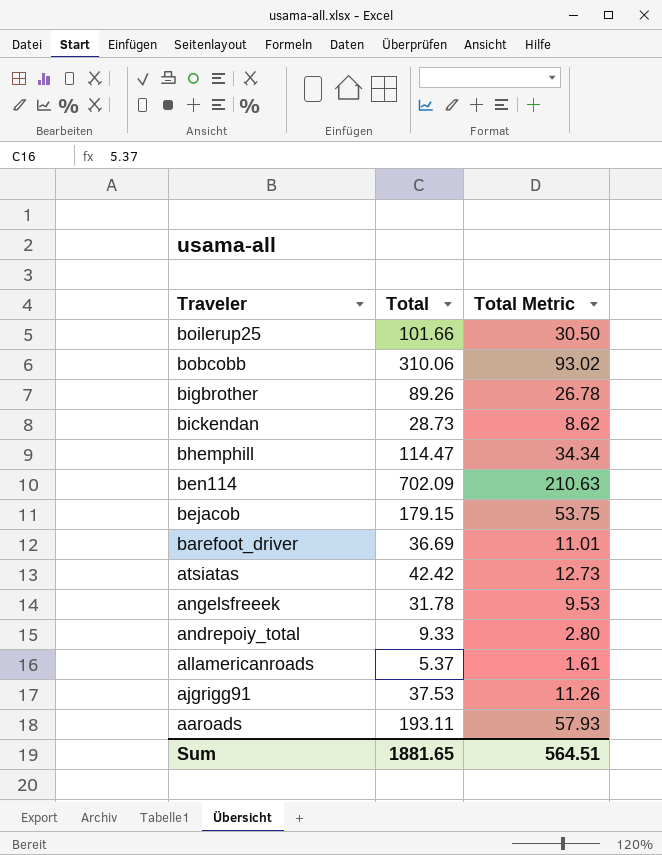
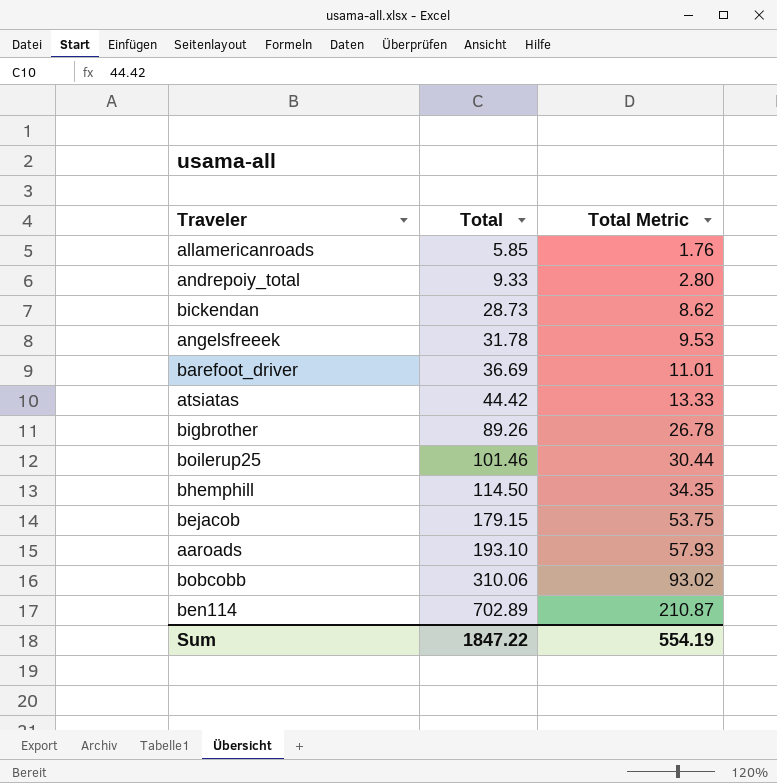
row order: Traveler descending -> Total ascending
row ajgrigg91: 37.53 | 11.26 -> none
allamericanroads | Total: 5.37 -> 5.85
allamericanroads | Total Metric: 1.61 -> 1.76
atsiatas | Total: 42.42 -> 44.42
atsiatas | Total Metric: 12.73 -> 13.33
boilerup25 | Total: 101.66 -> 101.46
boilerup25 | Total Metric: 30.50 -> 30.44
bhemphill | Total: 114.47 -> 114.50
bhemphill | Total Metric: 34.34 -> 34.35
aaroads | Total: 193.11 -> 193.10
ben114 | Total: 702.09 -> 702.89
ben114 | Total Metric: 210.63 -> 210.87
Sum | Total: 1881.65 -> 1847.22
Sum | Total Metric: 564.51 -> 554.19

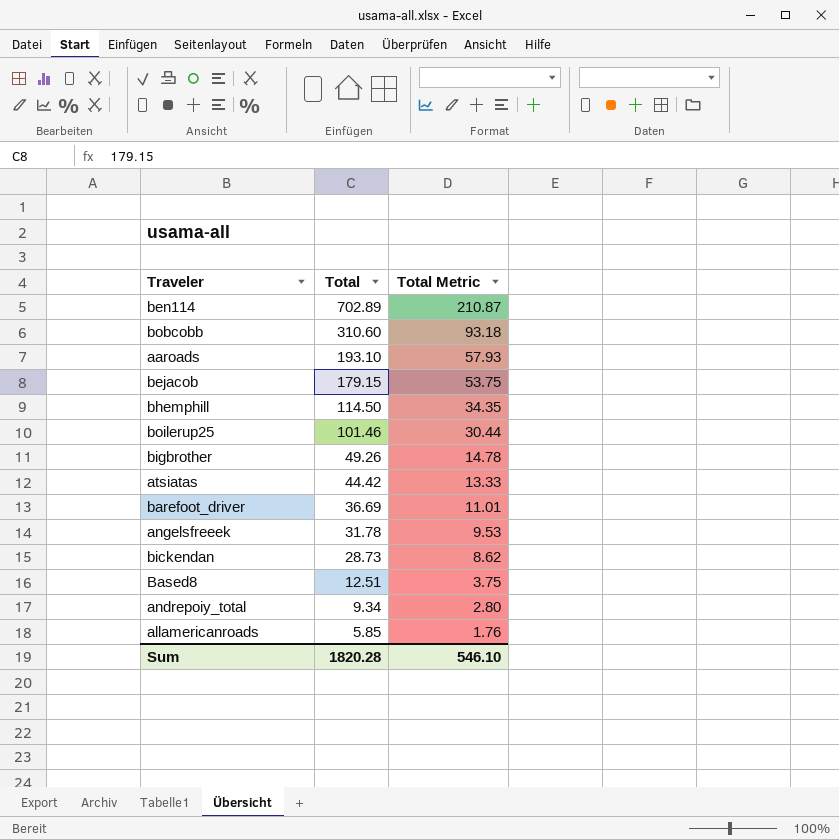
row order: Total ascending -> Total descending
bobcobb | Total: 310.06 -> 310.60
bobcobb | Total Metric: 93.02 -> 93.18
bigbrother | Total: 89.26 -> 49.26
bigbrother | Total Metric: 26.78 -> 14.78
row Based8: none -> 12.51 | 3.75
andrepoiy_total | Total: 9.33 -> 9.34
Sum | Total: 1847.22 -> 1820.28
Sum | Total Metric: 554.19 -> 546.10

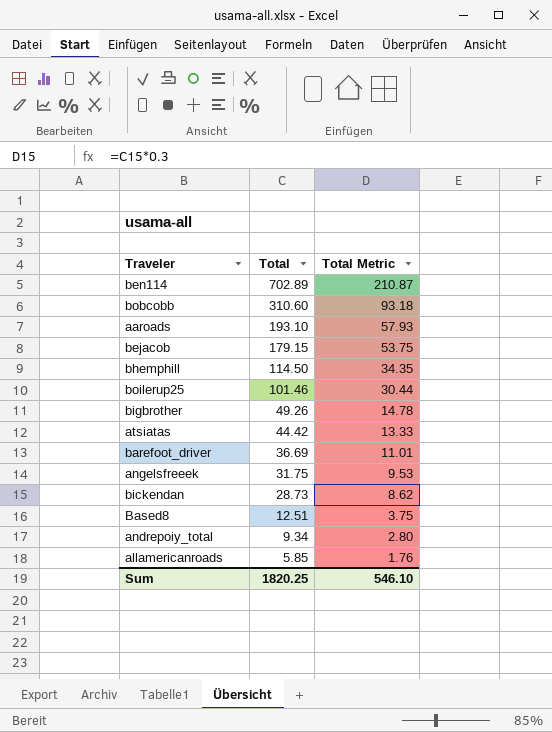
angelsfreeek | Total: 31.78 -> 31.75
Sum | Total: 1820.28 -> 1820.25

